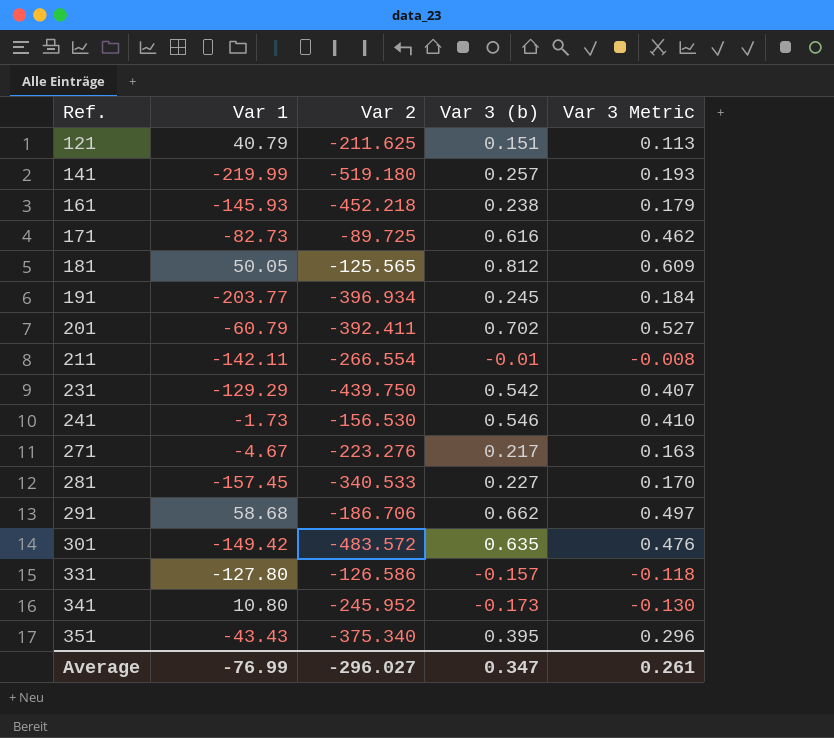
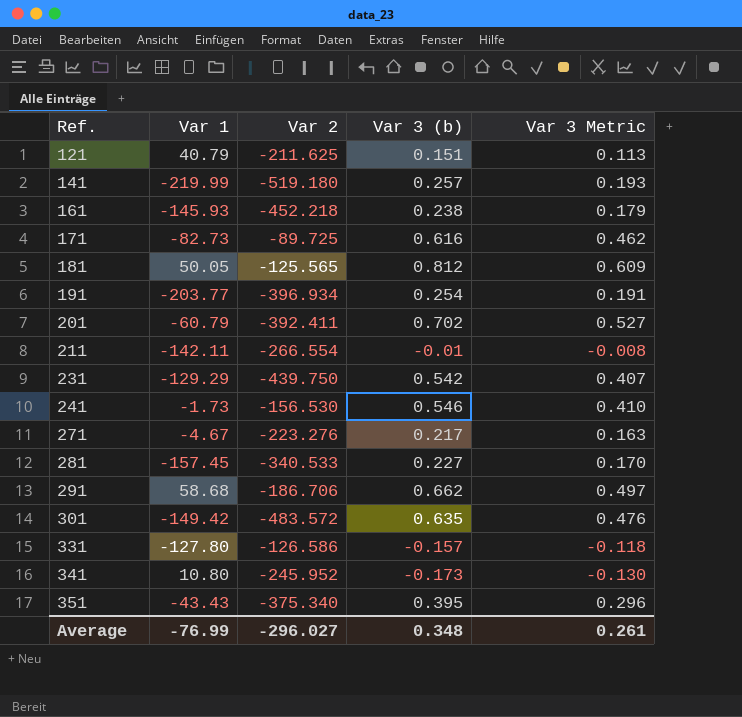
191 | Var 3 (b): 0.245 -> 0.254
191 | Var 3 Metric: 0.184 -> 0.191
Average | Var 3 (b): 0.347 -> 0.348

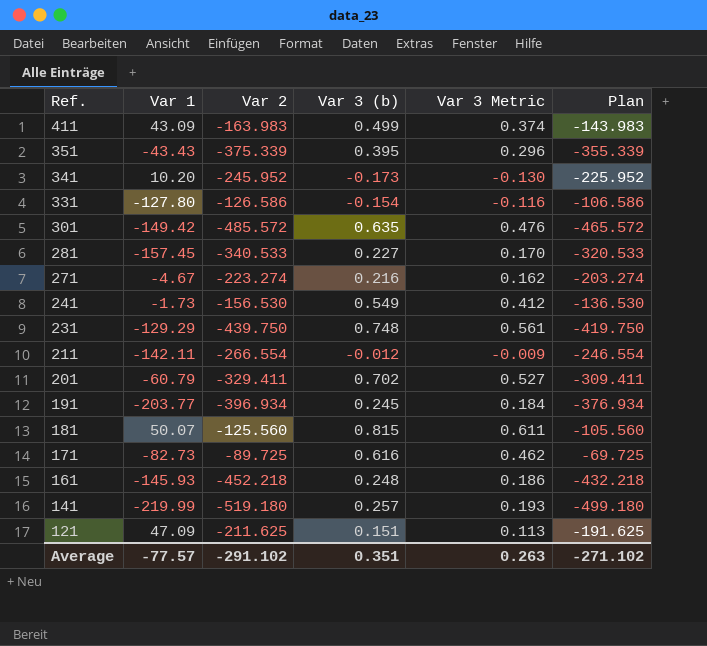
row order: Ref. ascending -> Ref. descending
column Plan | formula: none -> [Var 2] + 20
row 291: 58.68 | -186.706 | 0.662 | 0.497 -> none
row 411: none -> 43.09 | -163.983 | 0.499 | 0.374 | -143.983
351 | Var 2: -375.340 -> -375.339
341 | Var 1: 10.80 -> 10.20
331 | Var 3 (b): -0.157 -> -0.154
331 | Var 3 Metric: -0.118 -> -0.116
301 | Var 2: -483.572 -> -485.572
271 | Var 2: -223.276 -> -223.274
271 | Var 3 (b): 0.217 -> 0.216
271 | Var 3 Metric: 0.163 -> 0.162
241 | Var 3 (b): 0.546 -> 0.549
241 | Var 3 Metric: 0.410 -> 0.412
231 | Var 3 (b): 0.542 -> 0.748
231 | Var 3 Metric: 0.407 -> 0.561
211 | Var 3 (b): -0.01 -> -0.012
211 | Var 3 Metric: -0.008 -> -0.009
201 | Var 2: -392.411 -> -329.411
191 | Var 3 (b): 0.254 -> 0.245
191 | Var 3 Metric: 0.191 -> 0.184
181 | Var 1: 50.05 -> 50.07
181 | Var 2: -125.565 -> -125.560
181 | Var 3 (b): 0.812 -> 0.815
181 | Var 3 Metric: 0.609 -> 0.611
161 | Var 3 (b): 0.238 -> 0.248
161 | Var 3 Metric: 0.179 -> 0.186
121 | Var 1: 40.79 -> 47.09
Average | Var 1: -76.99 -> -77.57
Average | Var 2: -296.027 -> -291.102
Average | Var 3 (b): 0.348 -> 0.351
Average | Var 3 Metric: 0.261 -> 0.263

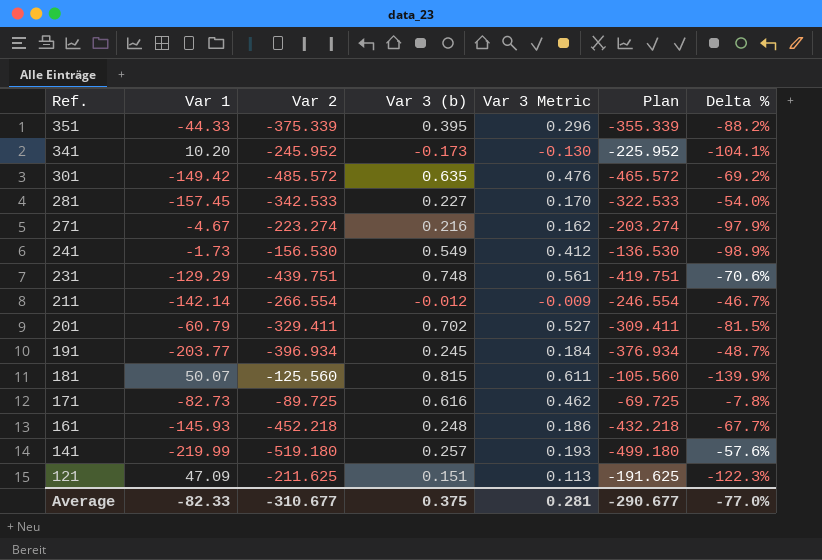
column Delta % | formula: none -> ([Var 1] - [Var 2]) / [Var 2]
row 411: 43.09 | -163.983 | 0.499 | 0.374 | -143.983 -> none
row 331: -127.80 | -126.586 | -0.154 | -0.116 | -106.586 -> none
351 | Var 1: -43.43 -> -44.33
281 | Var 2: -340.533 -> -342.533
281 | Plan: -320.533 -> -322.533
231 | Var 2: -439.750 -> -439.751
231 | Plan: -419.750 -> -419.751
211 | Var 1: -142.11 -> -142.14
Average | Var 1: -77.57 -> -82.33
Average | Var 2: -291.102 -> -310.677
Average | Var 3 (b): 0.351 -> 0.375
Average | Var 3 Metric: 0.263 -> 0.281
Average | Plan: -271.102 -> -290.677

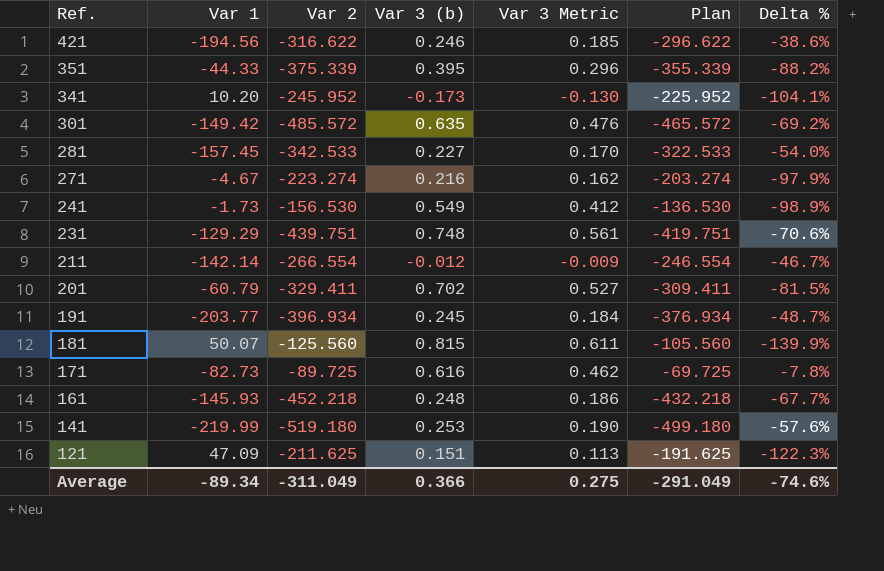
row 421: none -> -194.56 | -316.622 | 0.246 | 0.185 | -296.622 | -38.6%
141 | Var 3 (b): 0.257 -> 0.253
141 | Var 3 Metric: 0.193 -> 0.190
Average | Var 1: -82.33 -> -89.34
Average | Var 2: -310.677 -> -311.049
Average | Var 3 (b): 0.375 -> 0.366
Average | Var 3 Metric: 0.281 -> 0.275
Average | Plan: -290.677 -> -291.049
Average | Delta %: -77.0% -> -74.6%

